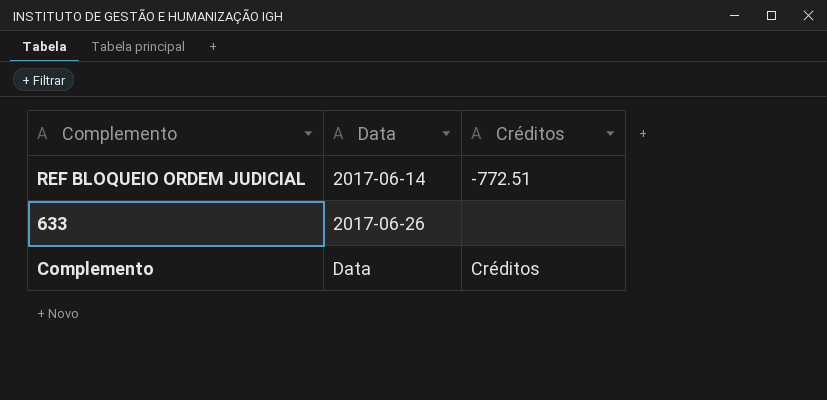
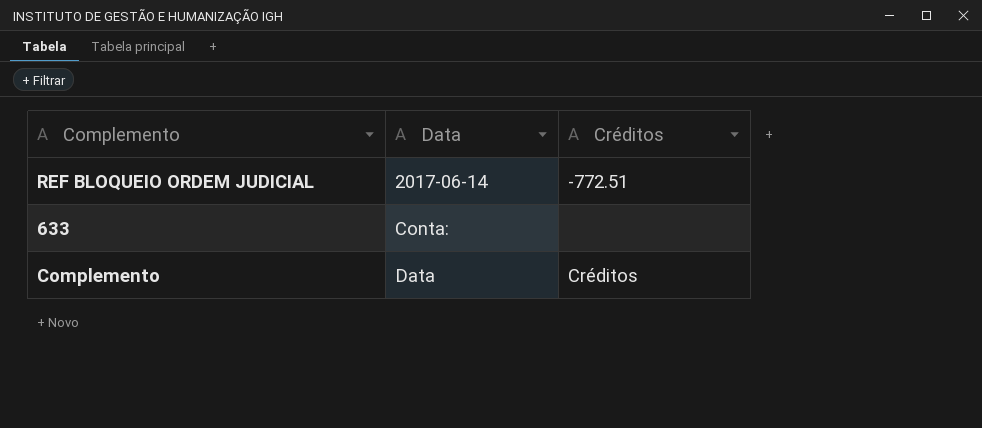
633 | Data: 2017-06-26 -> Conta:

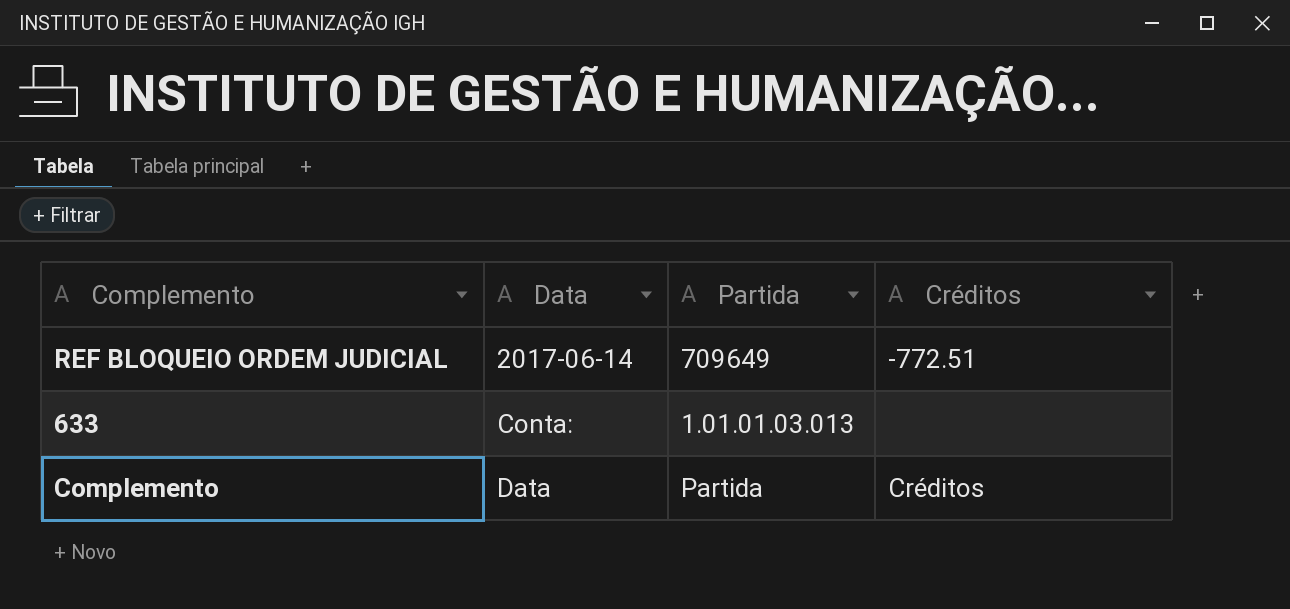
column Partida | position: none -> 3

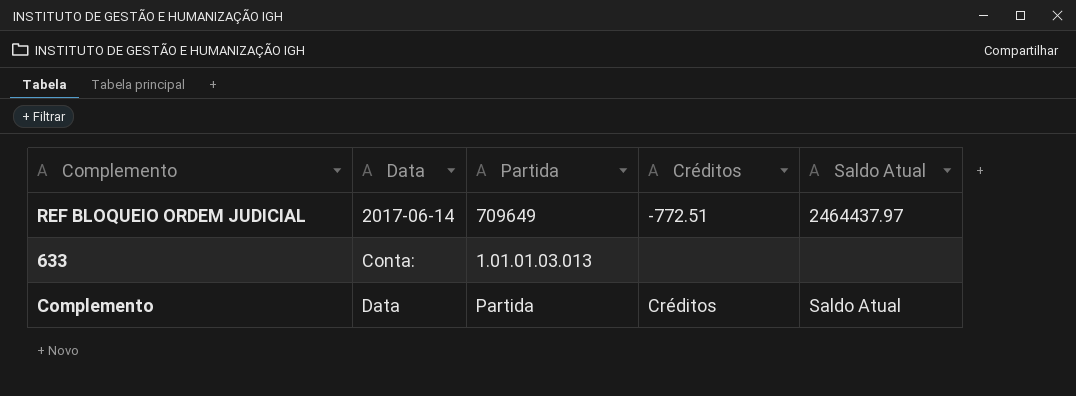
column Saldo Atual | position: none -> 5

